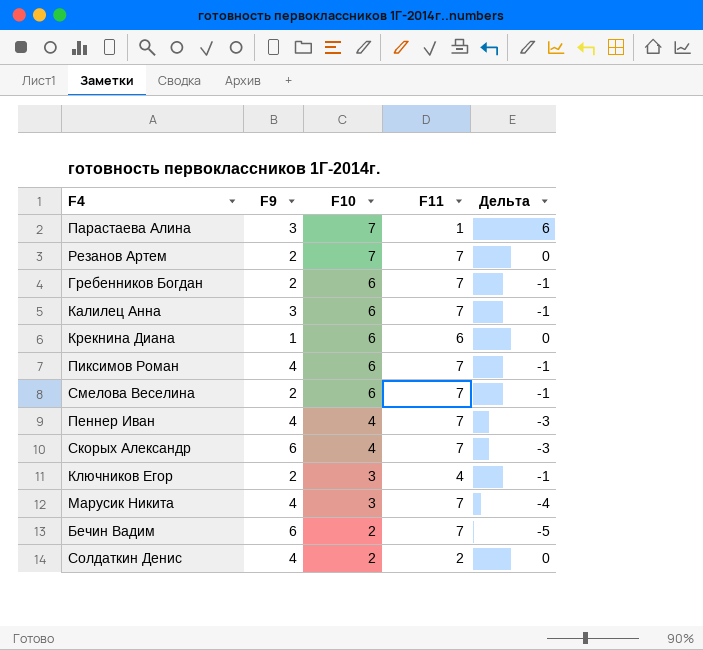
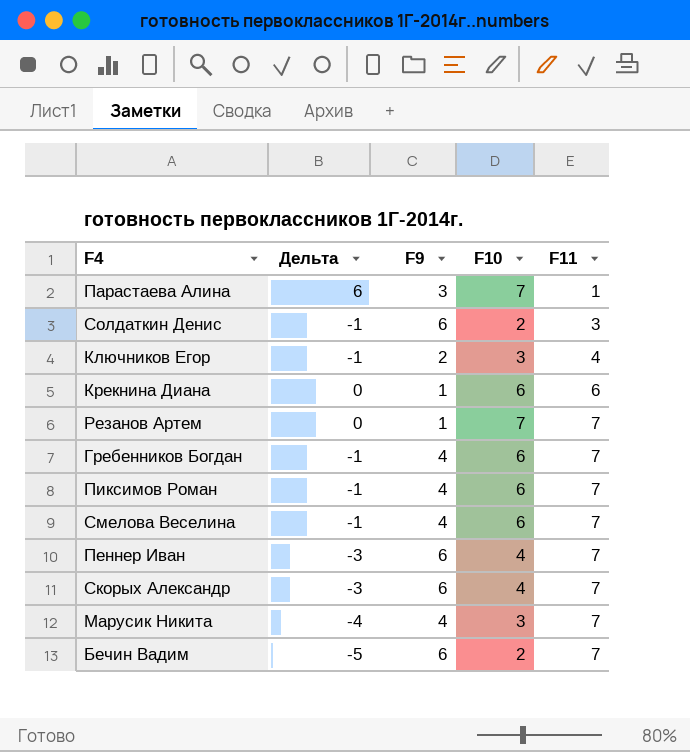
row order: F10 descending -> F11 ascending
column Дельта | position: 5 -> 2
row Калилец Анна: 3 | 6 | 7 | -1 -> none
Солдаткин Денис | Дельта: 0 -> -1
Солдаткин Денис | F9: 4 -> 6
Солдаткин Денис | F11: 2 -> 3
Резанов Артем | F9: 2 -> 1
Гребенников Богдан | F9: 2 -> 4
Смелова Веселина | F9: 2 -> 4
Пеннер Иван | F9: 4 -> 6

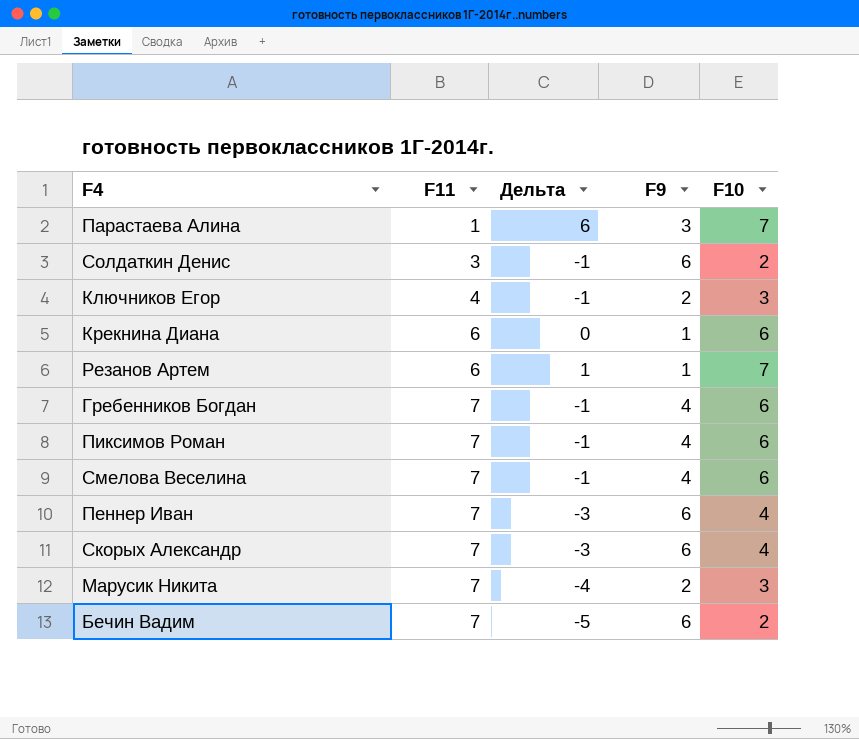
column F11 | position: 5 -> 2
Резанов Артем | F11: 7 -> 6
Резанов Артем | Дельта: 0 -> 1
Марусик Никита | F9: 4 -> 2

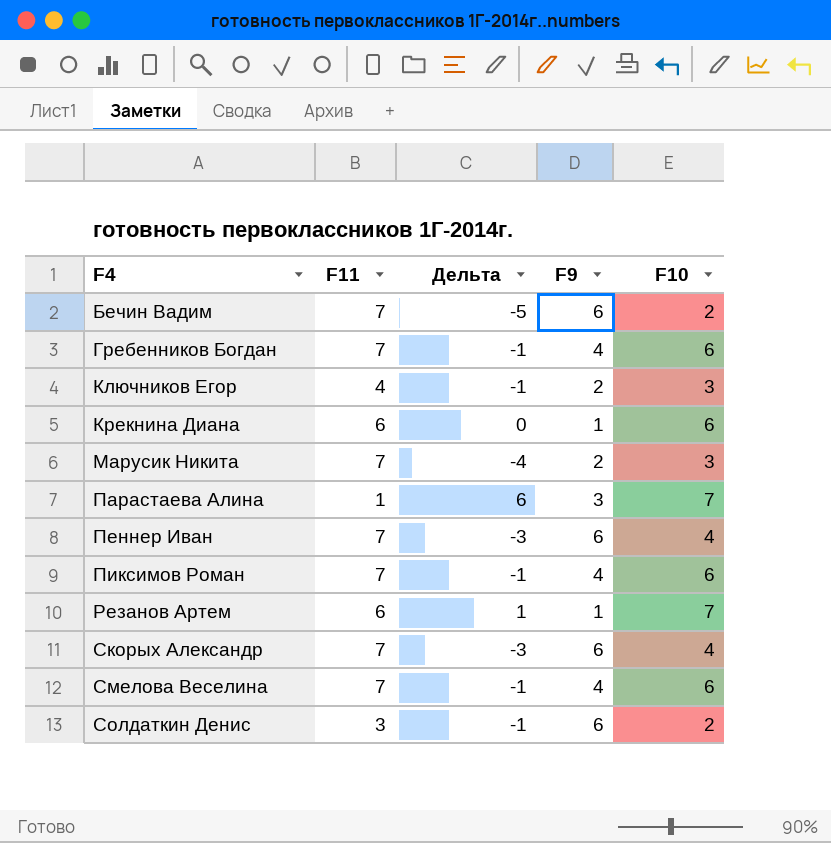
row order: F11 ascending -> F4 ascending

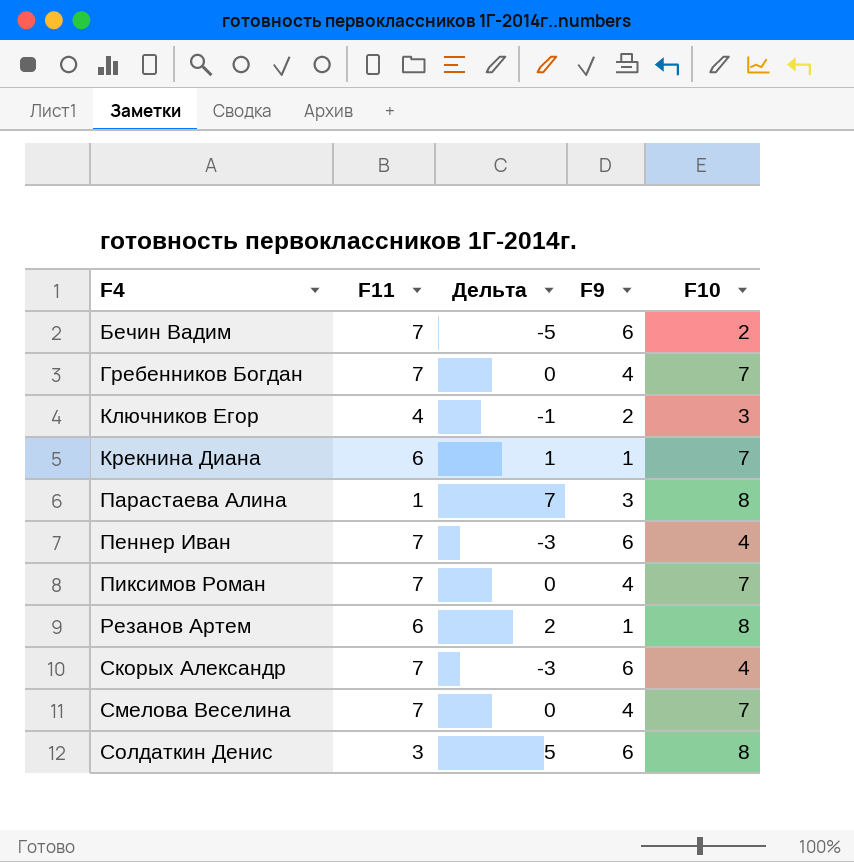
row Марусик Никита: 7 | -4 | 2 | 3 -> none
Гребенников Богдан | Дельта: -1 -> 0
Гребенников Богдан | F10: 6 -> 7
Крекнина Диана | Дельта: 0 -> 1
Крекнина Диана | F10: 6 -> 7
Парастаева Алина | Дельта: 6 -> 7
Парастаева Алина | F10: 7 -> 8
Пиксимов Роман | Дельта: -1 -> 0
Пиксимов Роман | F10: 6 -> 7
Резанов Артем | Дельта: 1 -> 2
Резанов Артем | F10: 7 -> 8
Смелова Веселина | Дельта: -1 -> 0
Смелова Веселина | F10: 6 -> 7
Солдаткин Денис | Дельта: -1 -> 5
Солдаткин Денис | F10: 2 -> 8

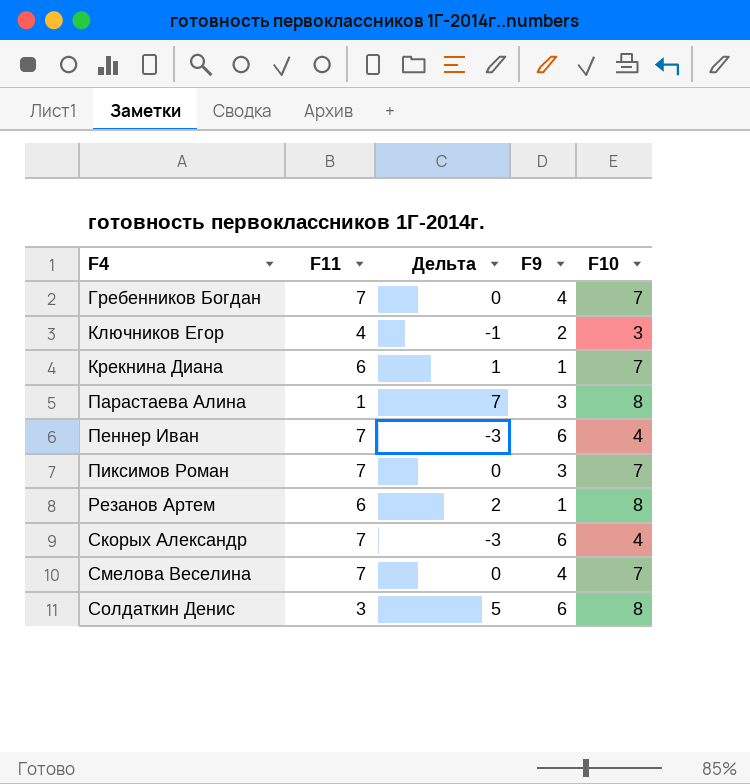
row Бечин Вадим: 7 | -5 | 6 | 2 -> none
Пиксимов Роман | F9: 4 -> 3

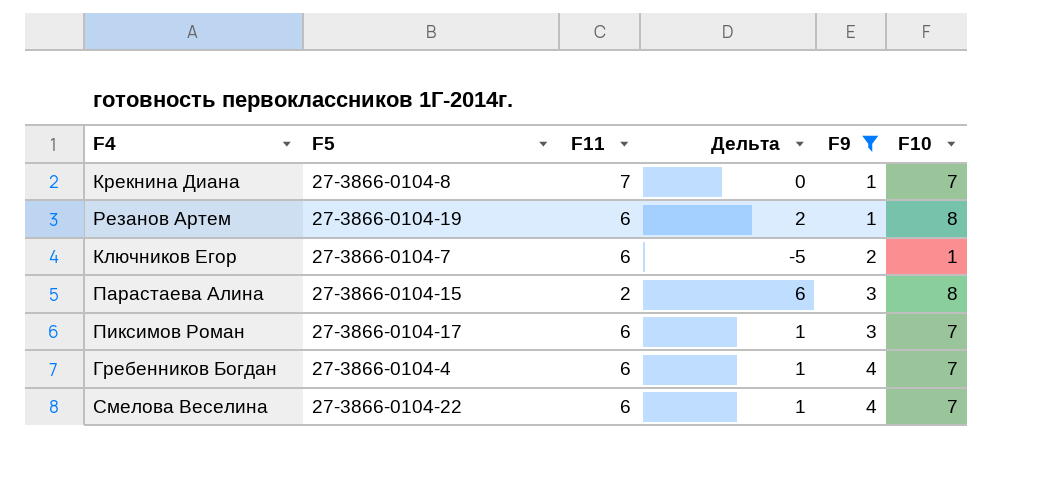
filter: none -> F9 != 6
row order: F4 ascending -> F9 ascending
column F5 | position: none -> 2
Крекнина Диана | F11: 6 -> 7
Крекнина Диана | Дельта: 1 -> 0
Ключников Егор | F11: 4 -> 6
Ключников Егор | Дельта: -1 -> -5
Ключников Егор | F10: 3 -> 1
Парастаева Алина | F11: 1 -> 2
Парастаева Алина | Дельта: 7 -> 6
Пиксимов Роман | F11: 7 -> 6
Пиксимов Роман | Дельта: 0 -> 1
Гребенников Богдан | F11: 7 -> 6
Гребенников Богдан | Дельта: 0 -> 1
Смелова Веселина | F11: 7 -> 6
Смелова Веселина | Дельта: 0 -> 1

